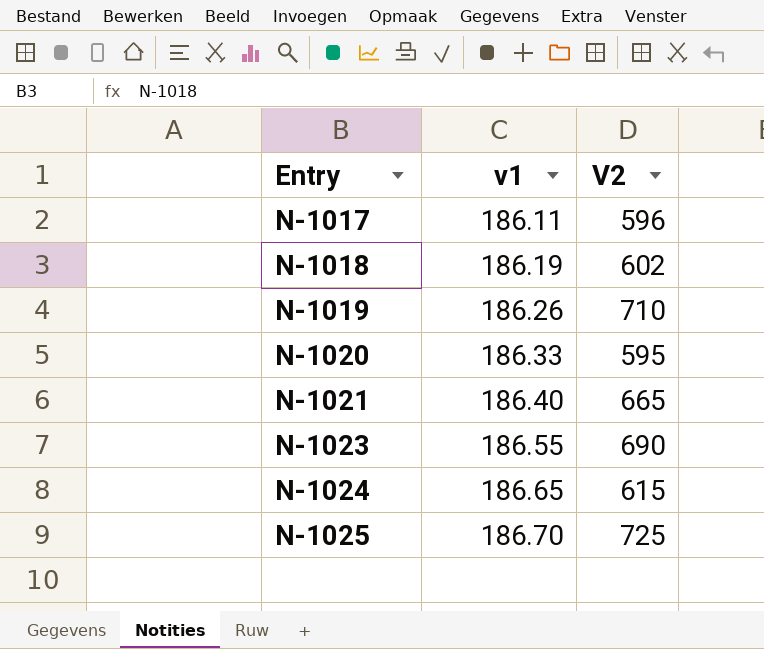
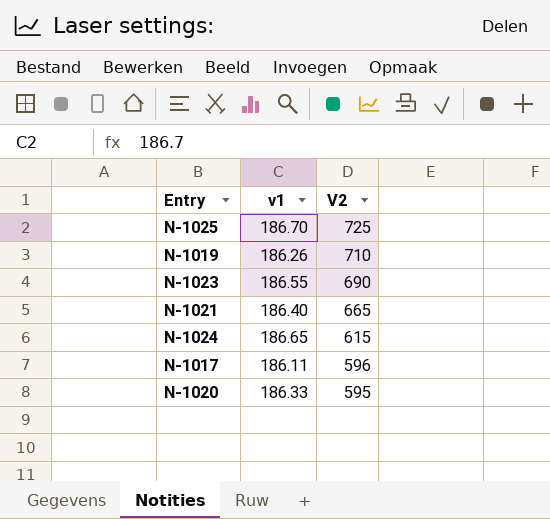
row order: Entry ascending -> V2 descending
row N-1018: 186.19 | 602 -> none

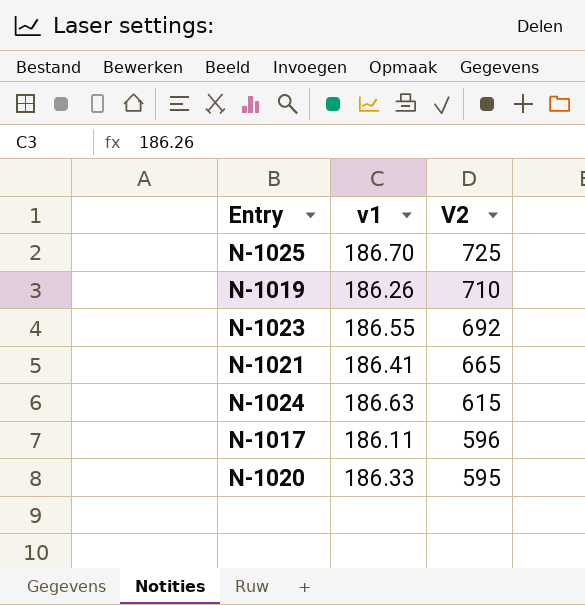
N-1023 | V2: 690 -> 692
N-1021 | v1: 186.40 -> 186.41
N-1024 | v1: 186.65 -> 186.63

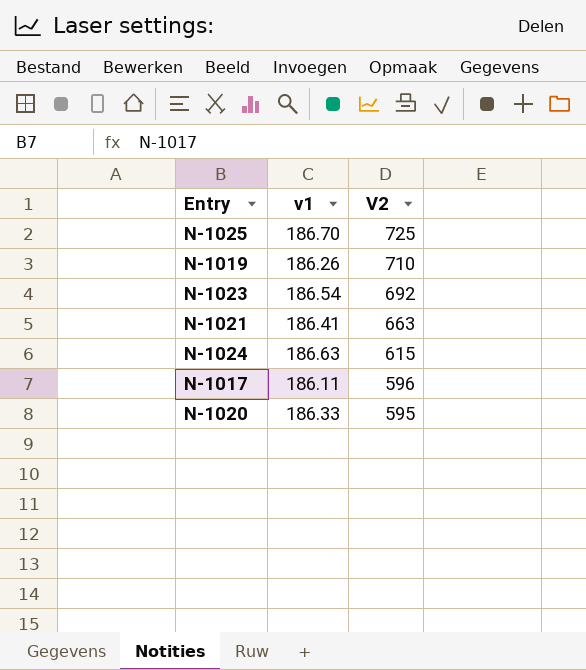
N-1023 | v1: 186.55 -> 186.54
N-1021 | V2: 665 -> 663

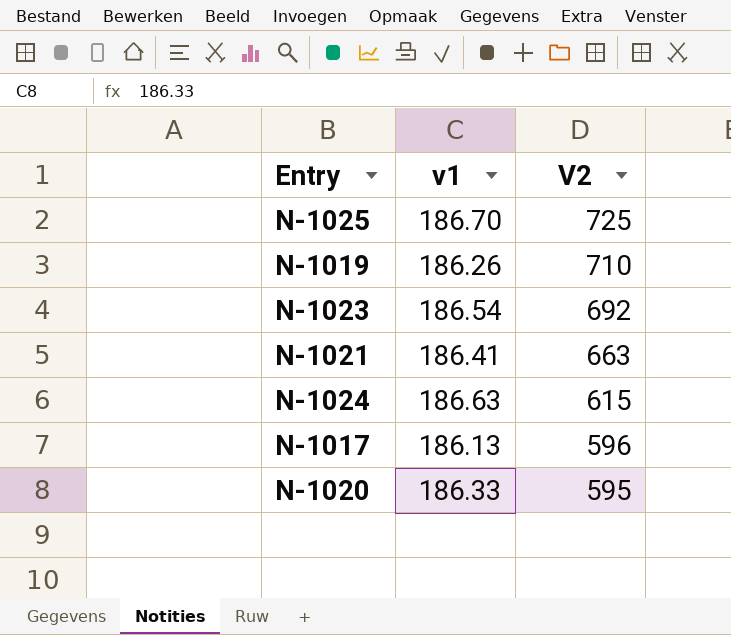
N-1017 | v1: 186.11 -> 186.13

